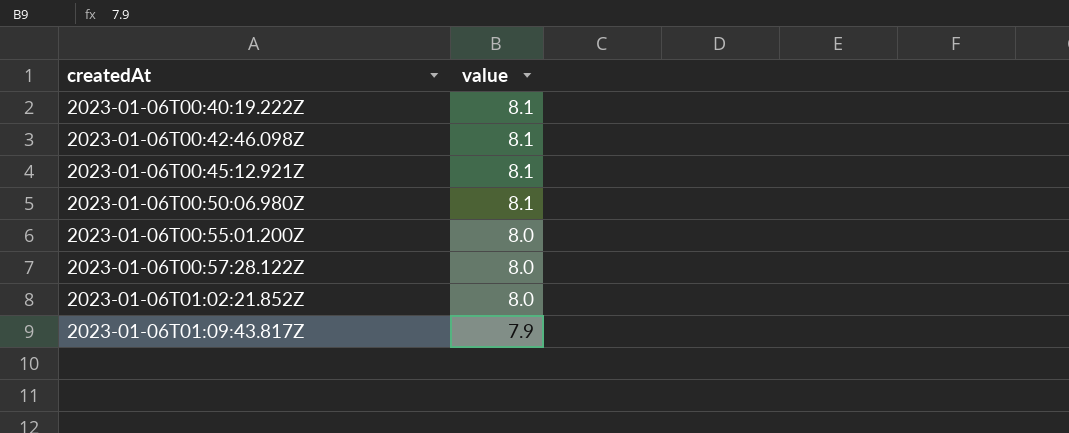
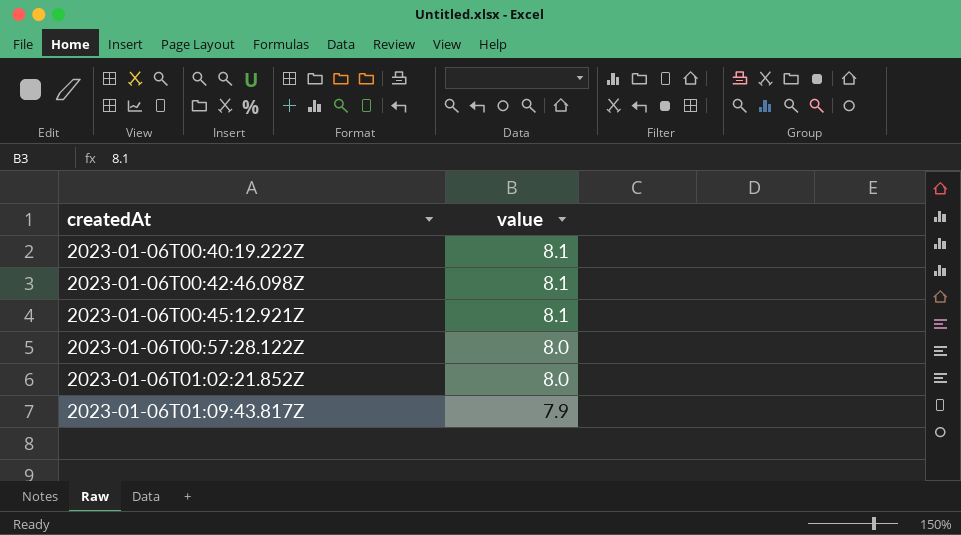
row 2023-01-06T00:50:06.980Z: 8.1 -> none
row 2023-01-06T00:55:01.200Z: 8.0 -> none

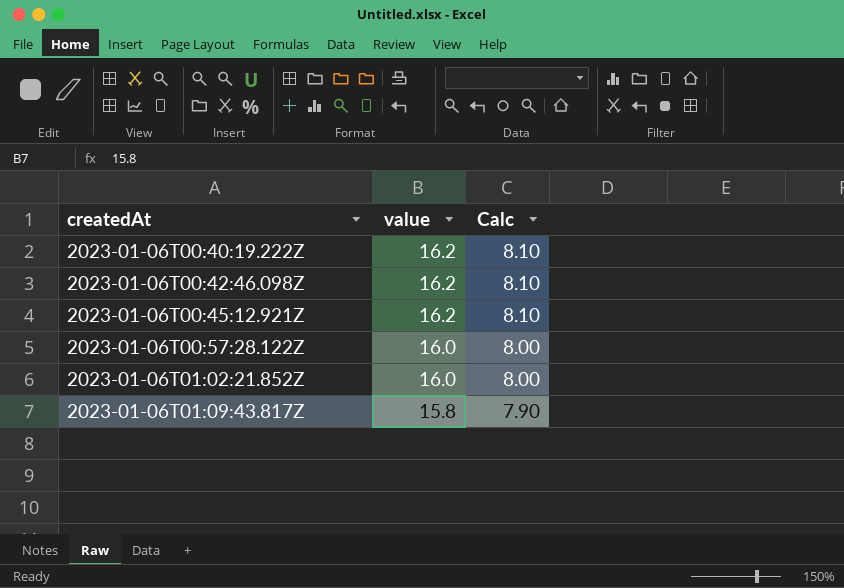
column Calc | formula: none -> [value] * 0.5
2023-01-06T00:40:19.222Z | value: 8.1 -> 16.2
2023-01-06T00:42:46.098Z | value: 8.1 -> 16.2
2023-01-06T00:45:12.921Z | value: 8.1 -> 16.2
2023-01-06T00:57:28.122Z | value: 8.0 -> 16.0
2023-01-06T01:02:21.852Z | value: 8.0 -> 16.0
2023-01-06T01:09:43.817Z | value: 7.9 -> 15.8

